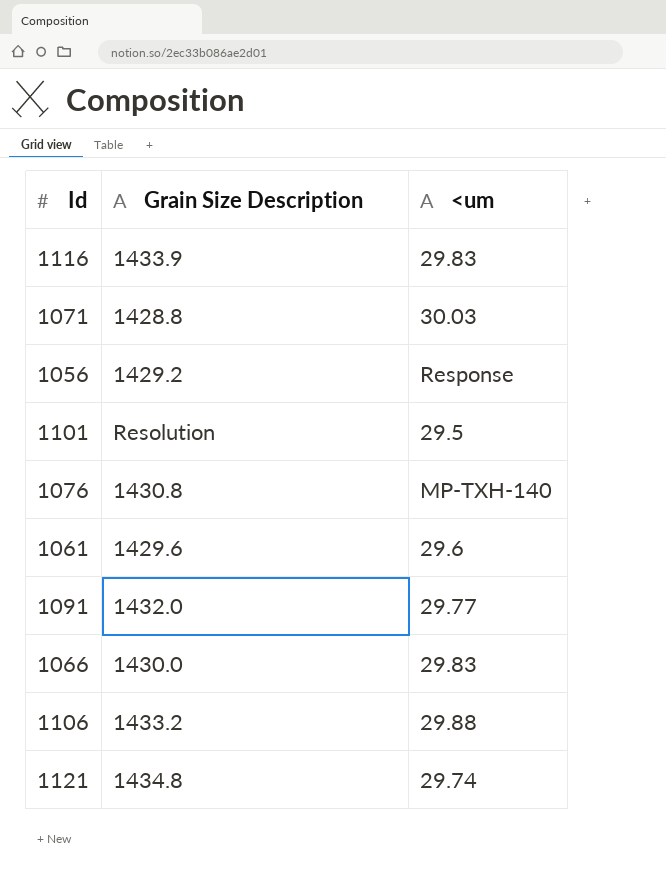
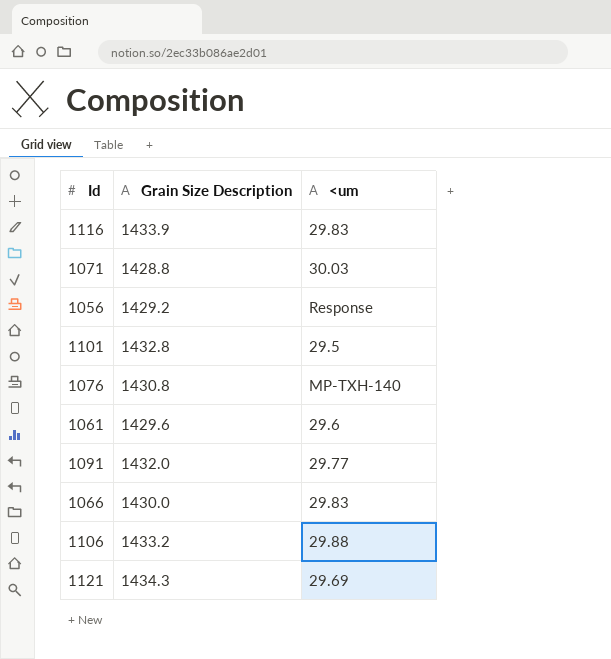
1101 | Grain Size Description: Resolution -> 1432.8
1121 | Grain Size Description: 1434.8 -> 1434.3
1121 | <um: 29.74 -> 29.69

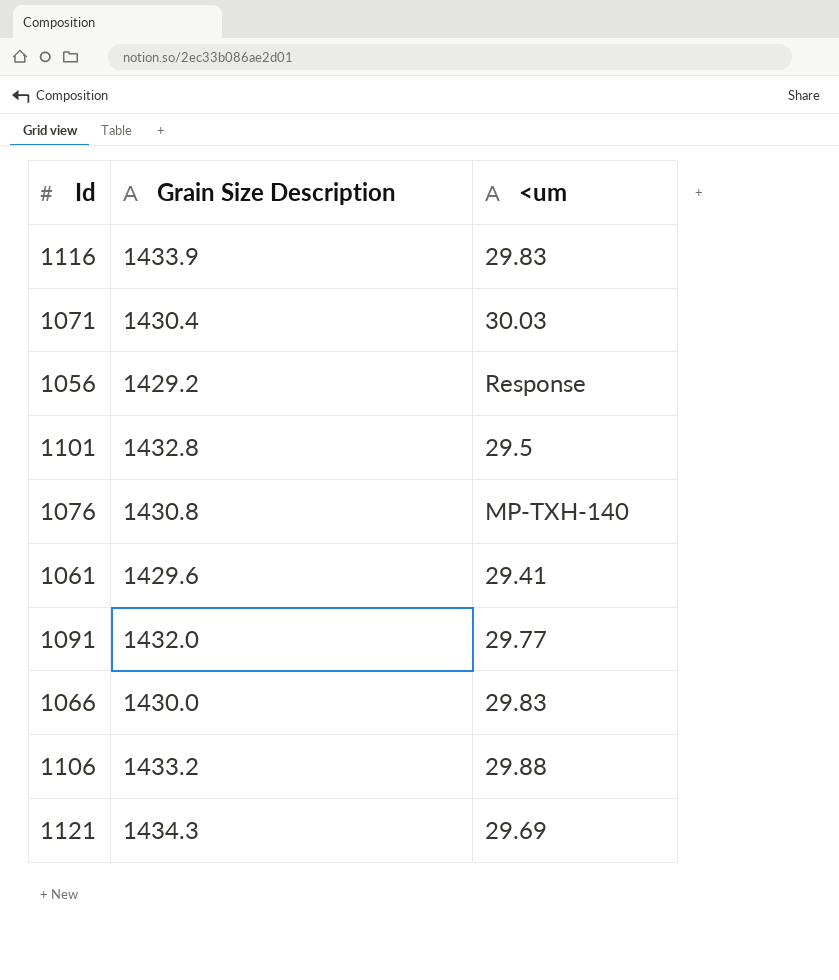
1071 | Grain Size Description: 1428.8 -> 1430.4
1061 | <um: 29.6 -> 29.41

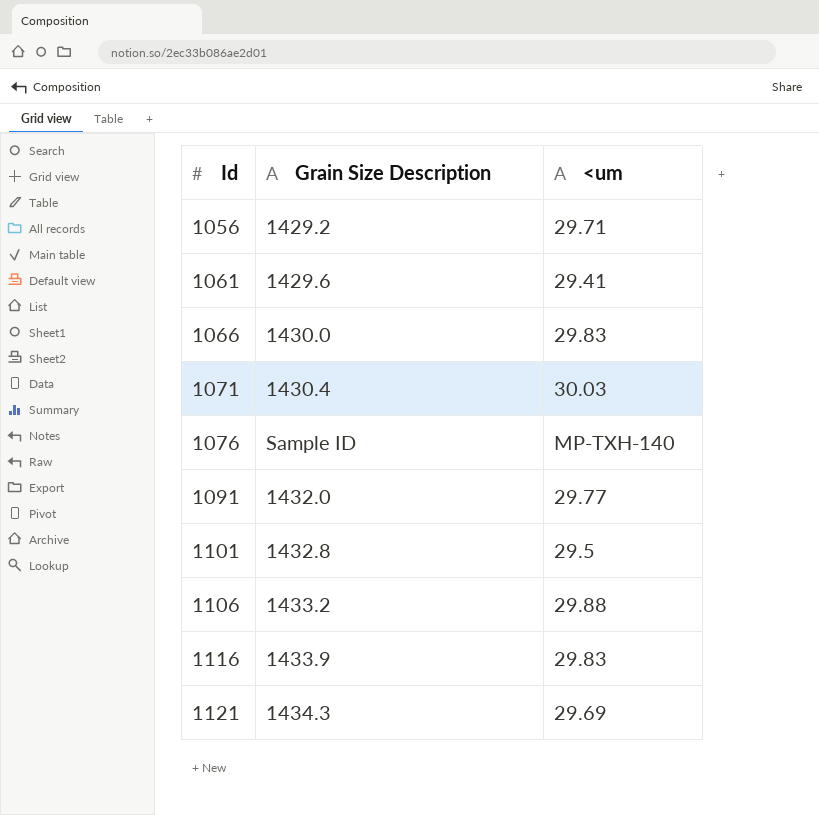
row order: none -> Id ascending
1056 | <um: Response -> 29.71
1076 | Grain Size Description: 1430.8 -> Sample ID

